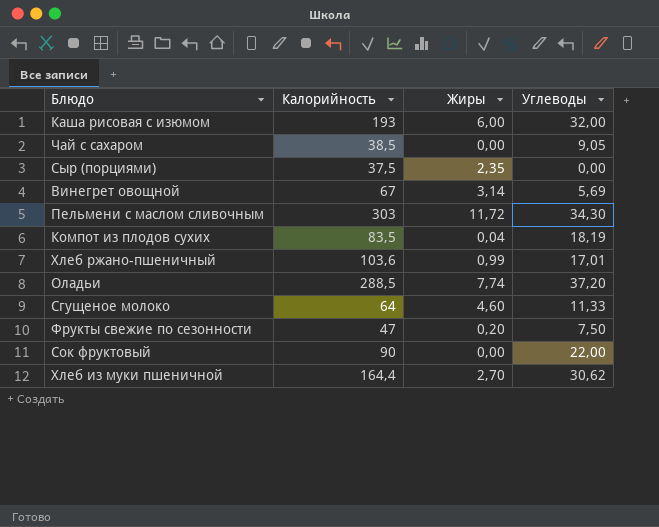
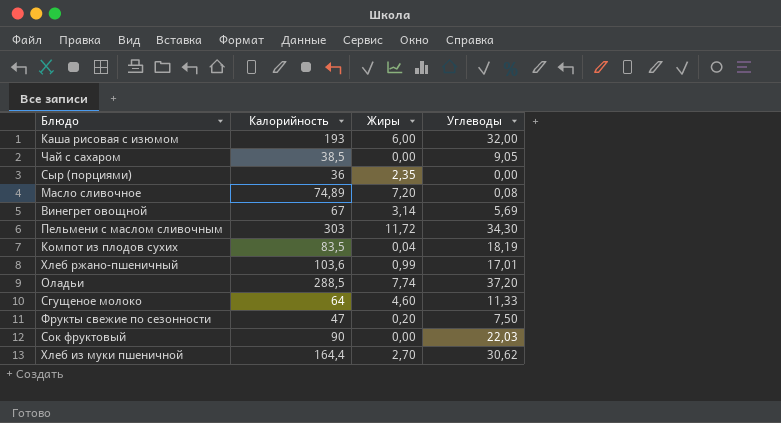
Сыр (порциями) | Калорийность: 37,5 -> 36
row Масло сливочное: none -> 74,89 | 7,20 | 0,08
Сок фруктовый | Углеводы: 22,00 -> 22,03

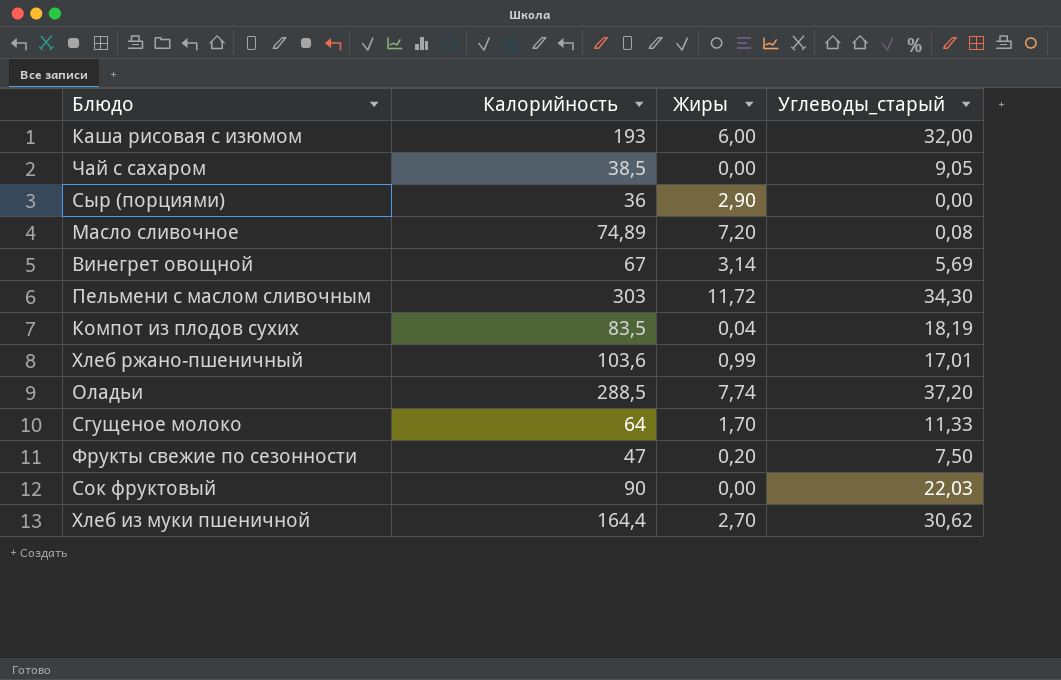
column name: Углеводы -> Углеводы_старый
Сыр (порциями) | Жиры: 2,35 -> 2,90
Сгущеное молоко | Жиры: 4,60 -> 1,70

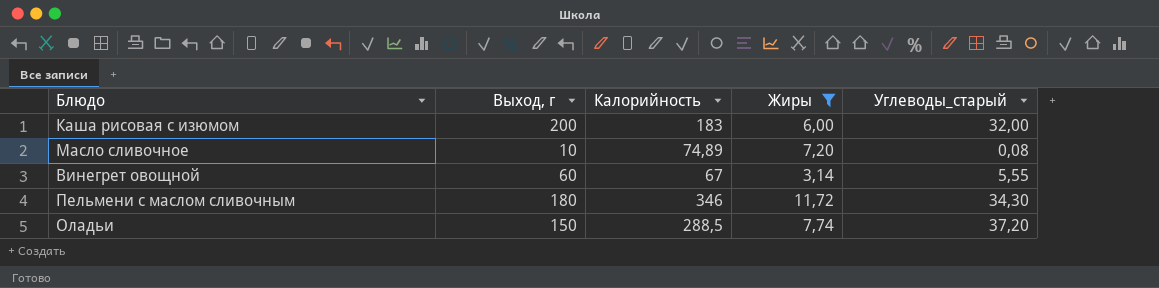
filter: none -> Жиры >= 3,14
column Выход, г | position: none -> 2
Каша рисовая с изюмом | Калорийность: 193 -> 183
Винегрет овощной | Углеводы_старый: 5,69 -> 5,55
Пельмени с маслом сливочным | Калорийность: 303 -> 346

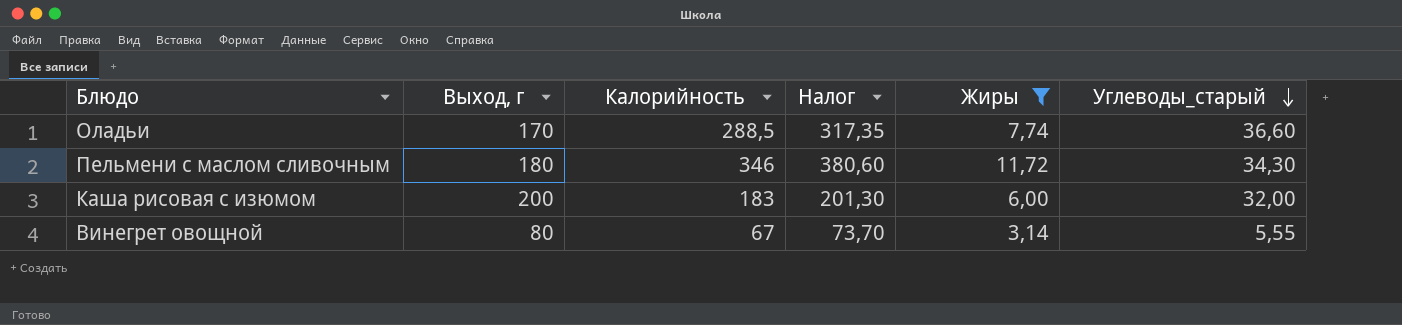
row order: none -> Углеводы_старый descending
column Налог | formula: none -> [Калорийность] * 1,1
row Масло сливочное: 10 | 74,89 | 7,20 | 0,08 -> none
Оладьи | Выход, г: 150 -> 170
Оладьи | Углеводы_старый: 37,20 -> 36,60
Винегрет овощной | Выход, г: 60 -> 80

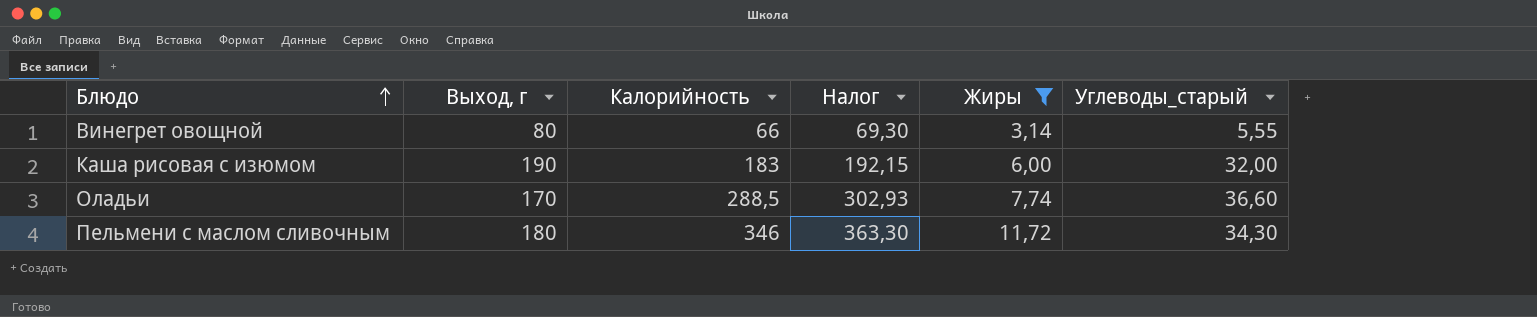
row order: Углеводы_старый descending -> Блюдо ascending
column Налог | formula: [Калорийность] * 1,1 -> [Калорийность] * 1,05
Винегрет овощной | Калорийность: 67 -> 66
Каша рисовая с изюмом | Выход, г: 200 -> 190

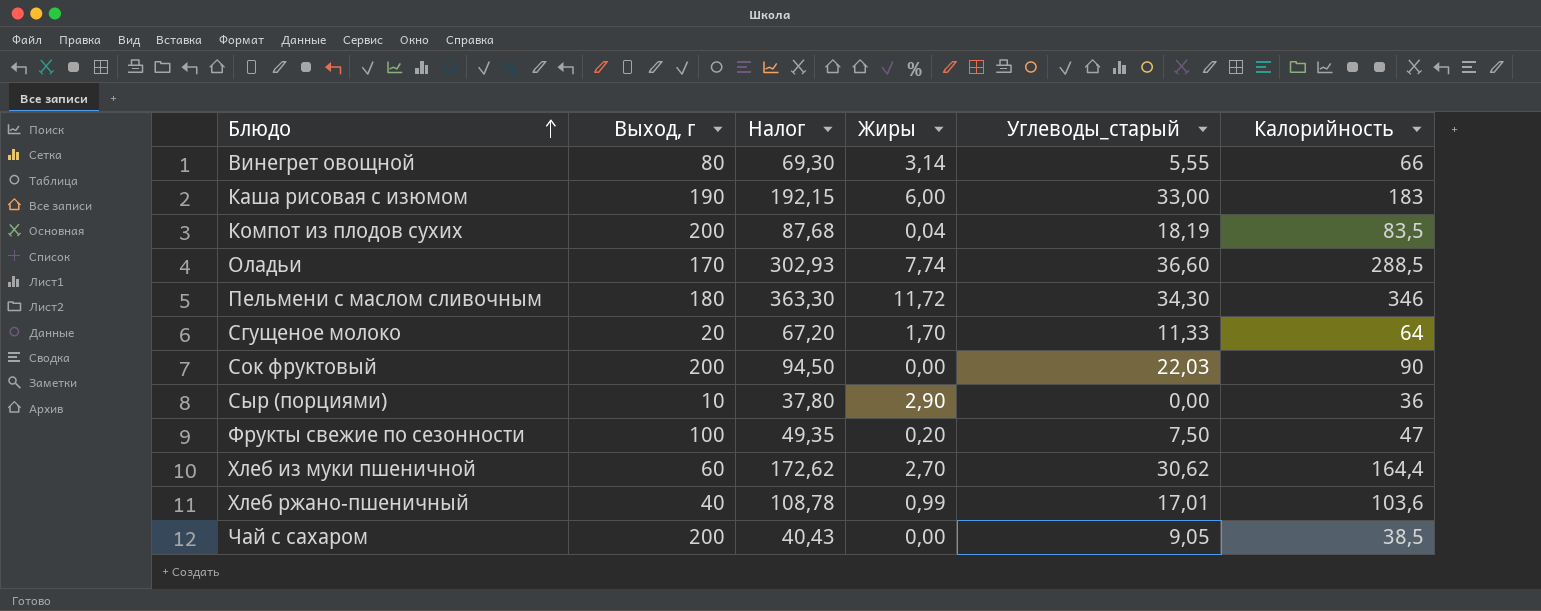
filter: Жиры >= 3,14 -> none
column Калорийность | position: 3 -> 6
Каша рисовая с изюмом | Углеводы_старый: 32,00 -> 33,00

